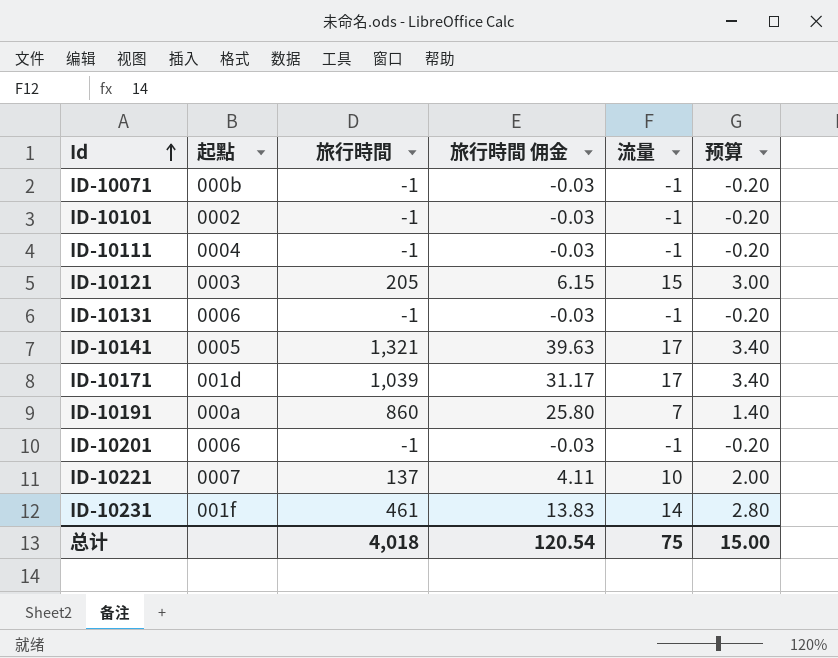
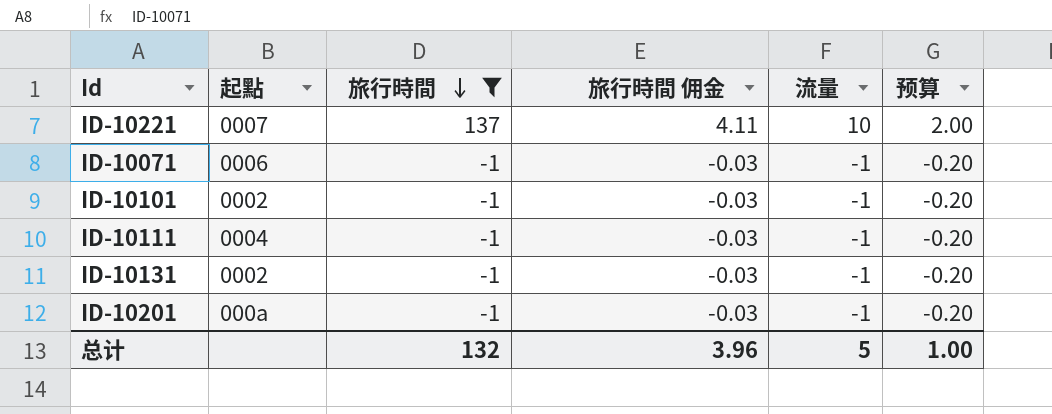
filter: none -> 旅行時間 <= 137
row order: Id ascending -> 旅行時間 descending
ID-10071 | 起點: 000b -> 0006
ID-10131 | 起點: 0006 -> 0002
ID-10201 | 起點: 0006 -> 000a
总计 | 旅行時間: 4,018 -> 132
总计 | 旅行時間 佣金: 120.54 -> 3.96
总计 | 流量: 75 -> 5
总计 | 预算: 15.00 -> 1.00

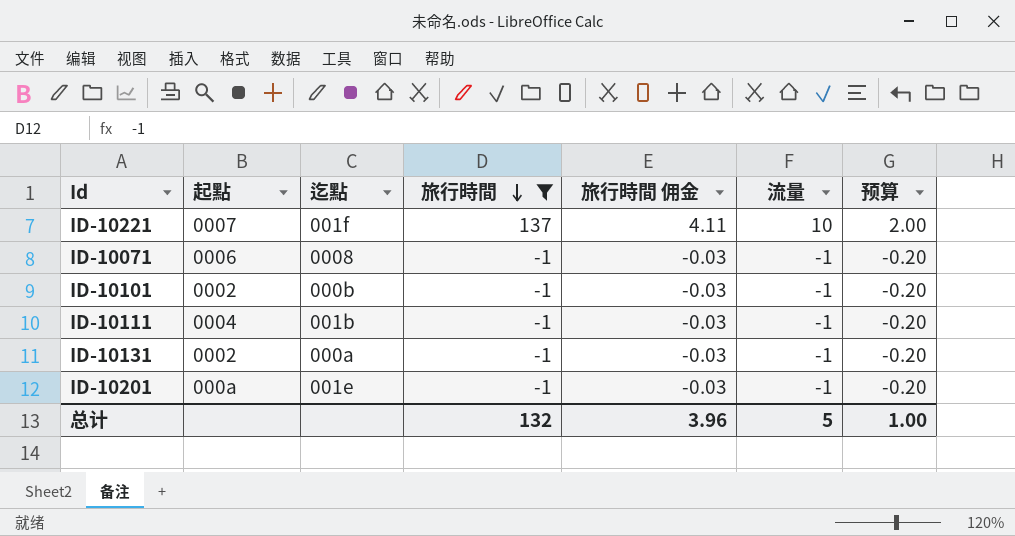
column 迄點 | position: none -> 3

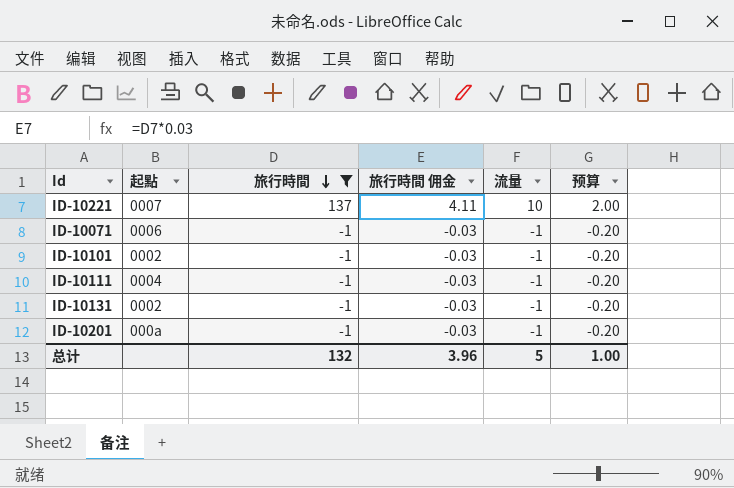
column 迄點 | position: 3 -> none

